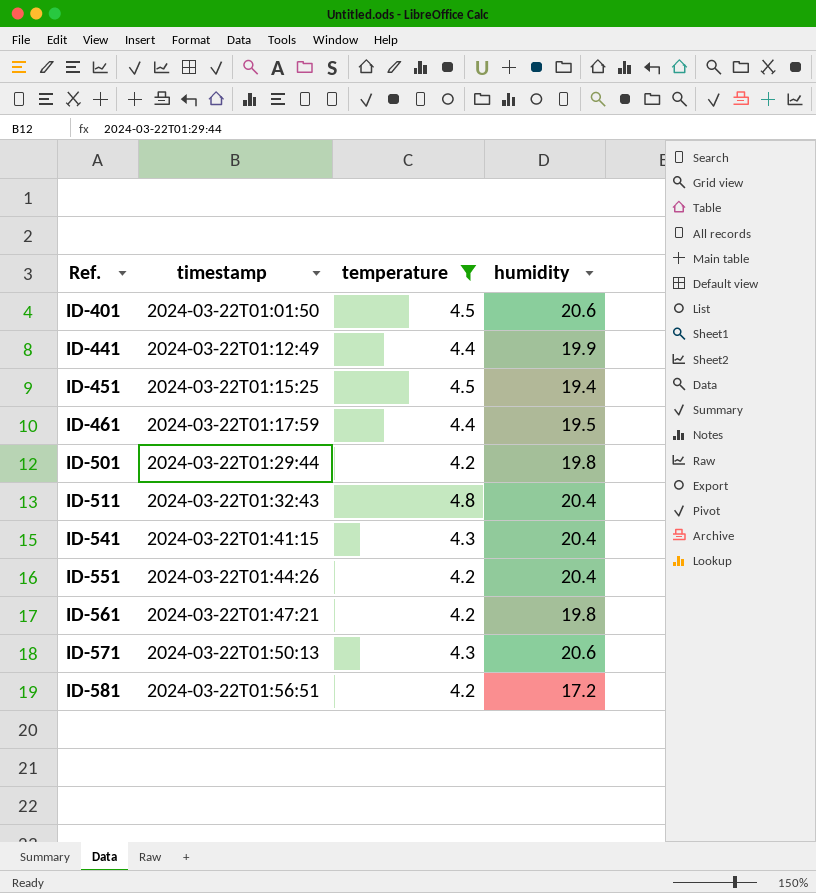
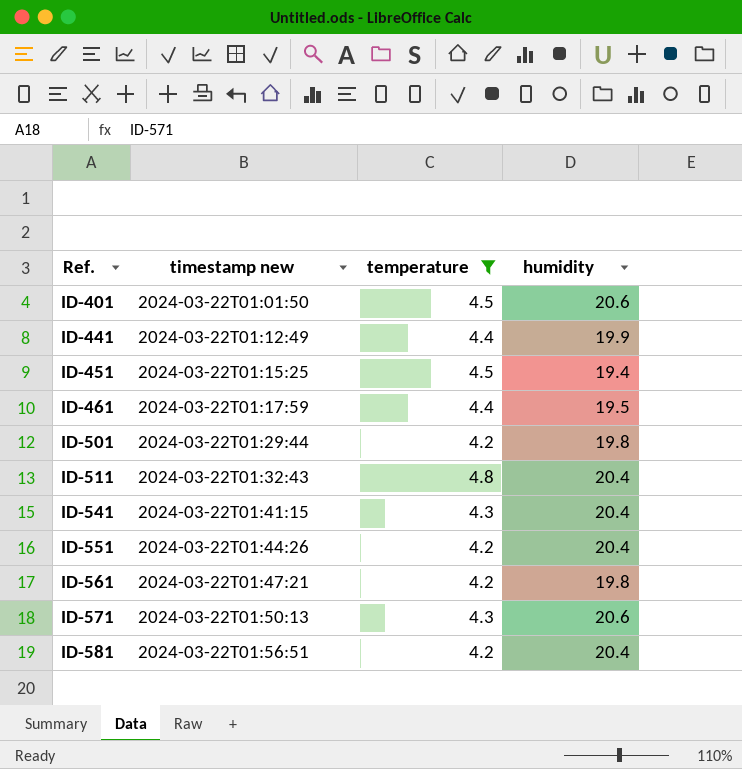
column name: timestamp -> timestamp new
ID-581 | humidity: 17.2 -> 20.4

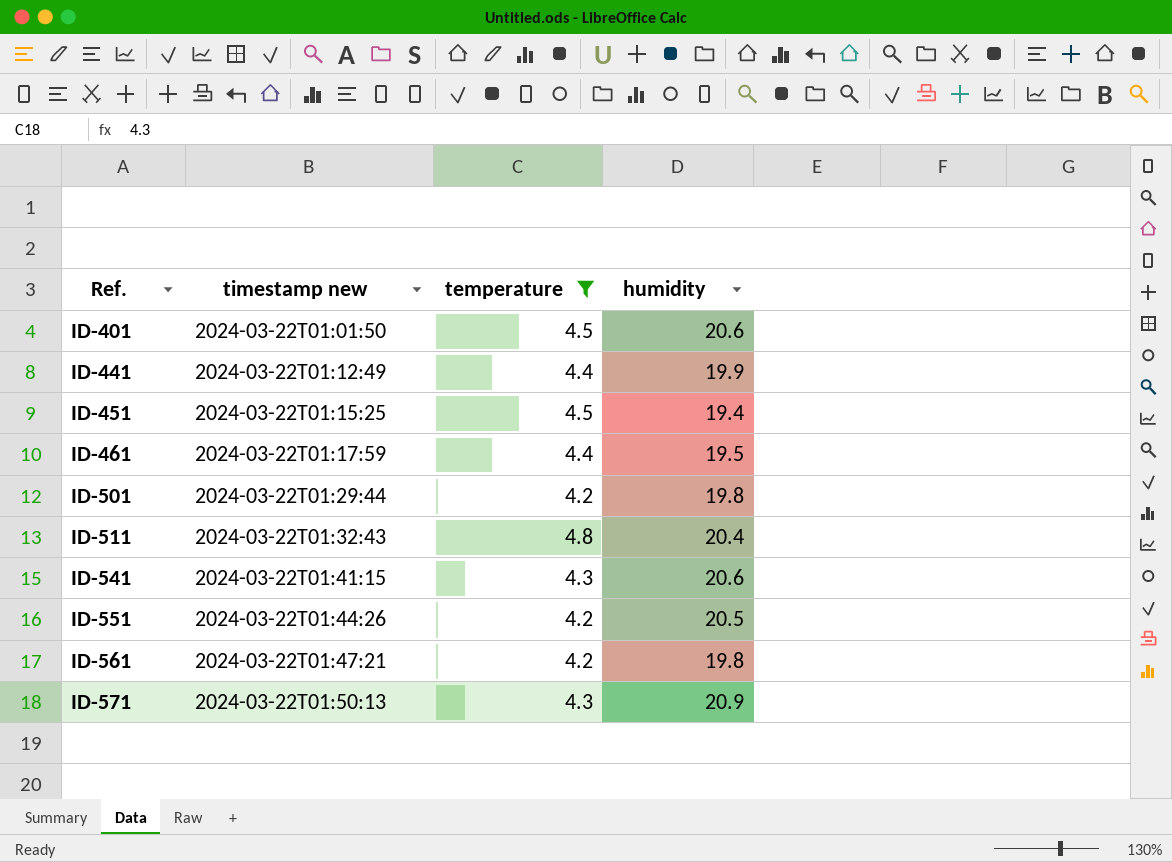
row ID-581: 2024-03-22T01:56:51 | 4.2 | 20.4 -> none
ID-541 | humidity: 20.4 -> 20.6
ID-551 | humidity: 20.4 -> 20.5
ID-571 | humidity: 20.6 -> 20.9

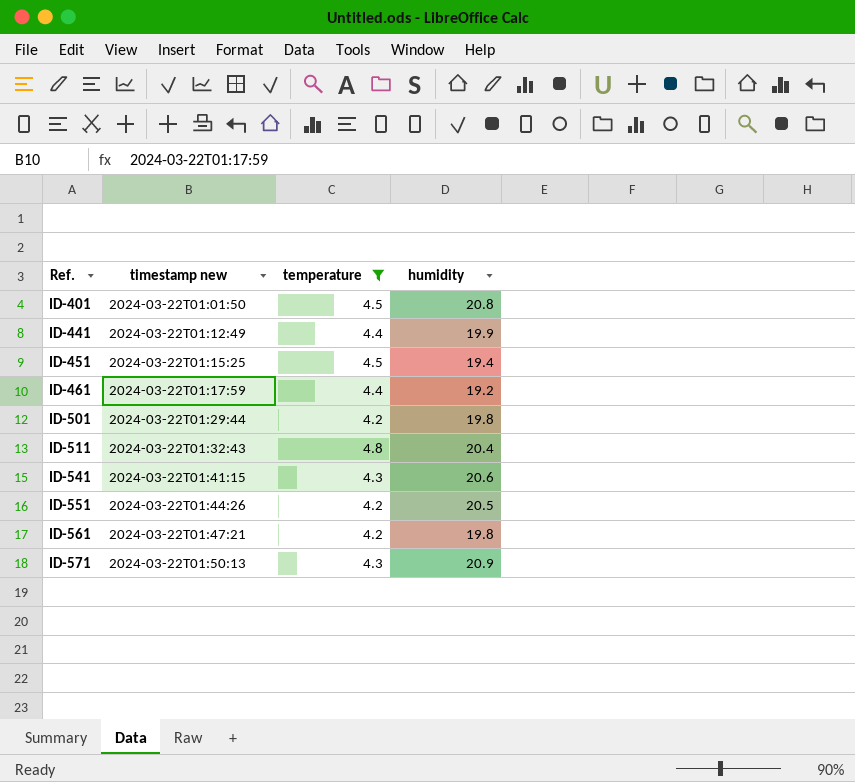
ID-401 | humidity: 20.6 -> 20.8
ID-461 | humidity: 19.5 -> 19.2

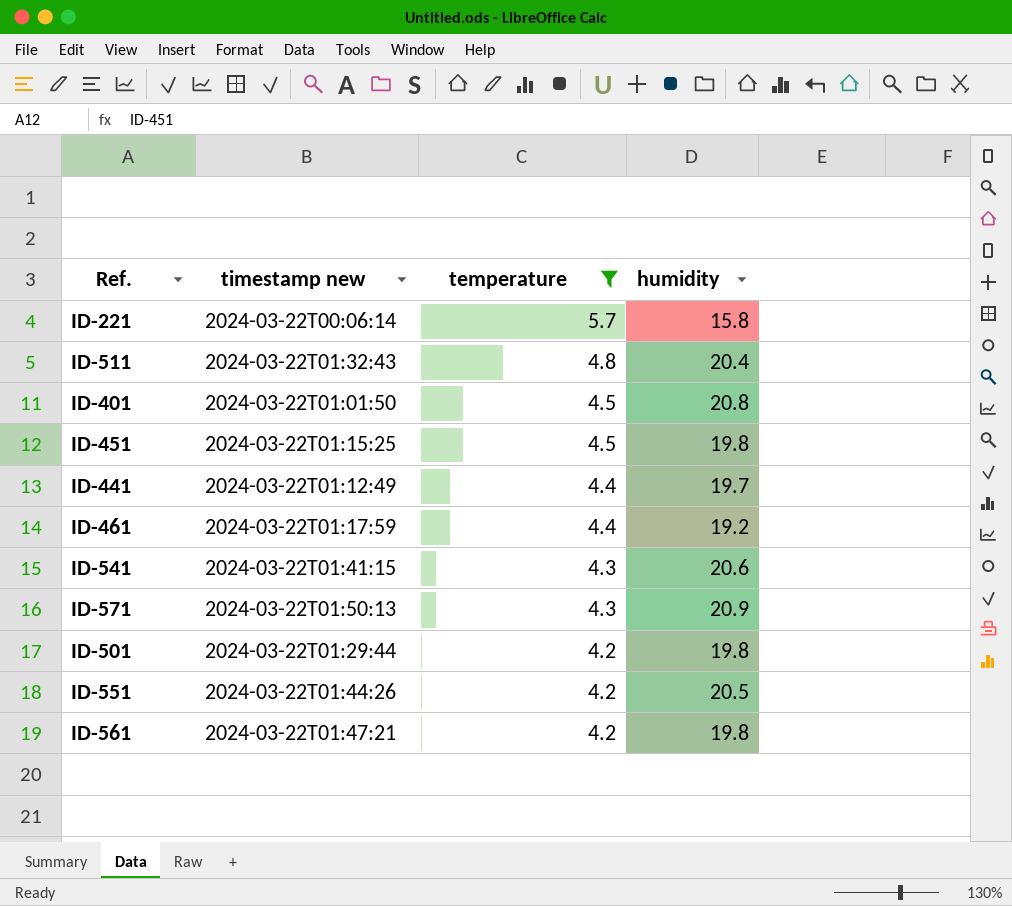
row order: Ref. ascending -> temperature descending
row ID-221: none -> 2024-03-22T00:06:14 | 5.7 | 15.8
ID-451 | humidity: 19.4 -> 19.8
ID-441 | humidity: 19.9 -> 19.7

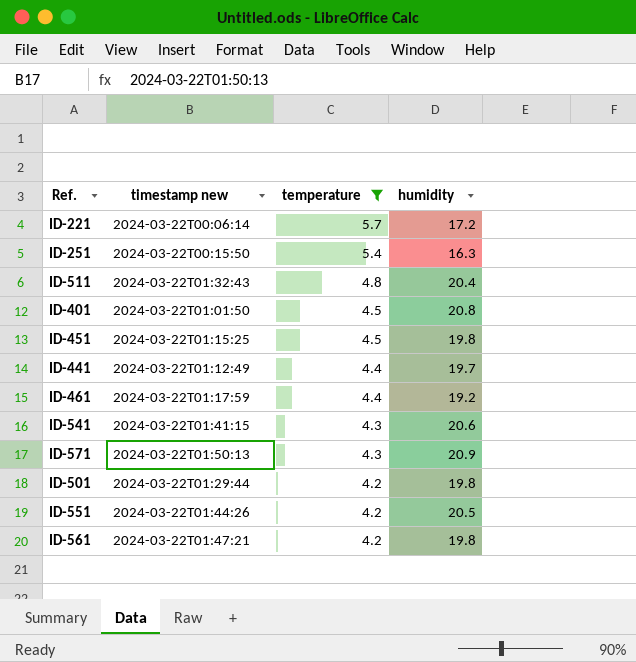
ID-221 | humidity: 15.8 -> 17.2
row ID-251: none -> 2024-03-22T00:15:50 | 5.4 | 16.3

